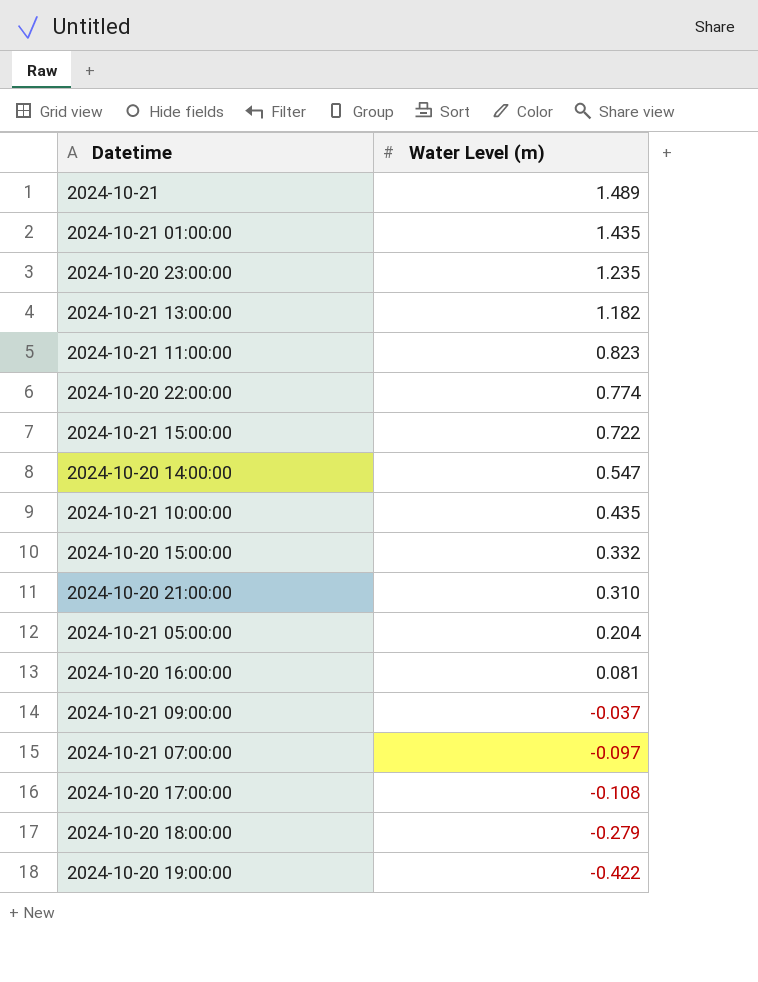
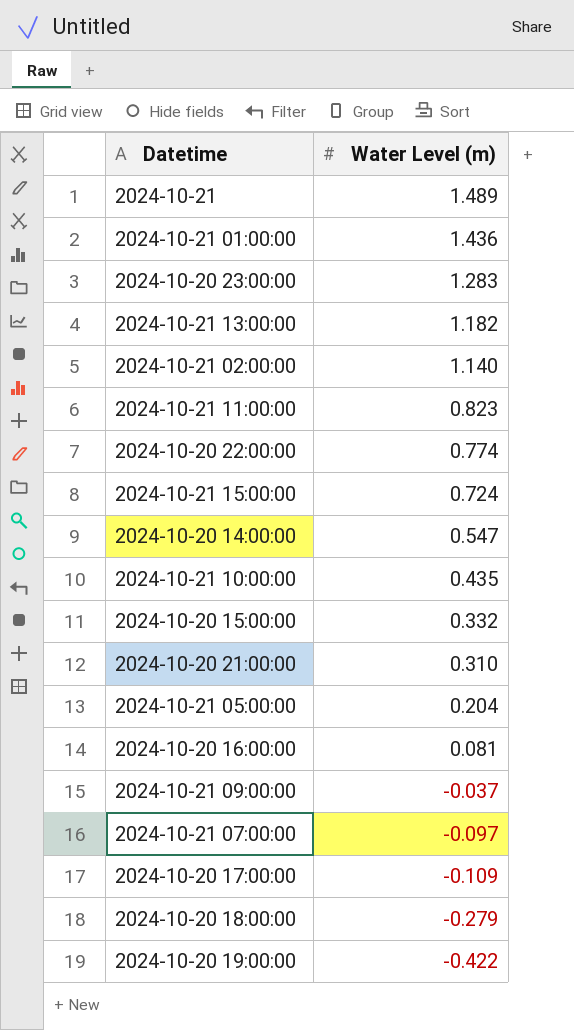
2024-10-21 01:00:00 | Water Level (m): 1.435 -> 1.436
2024-10-20 23:00:00 | Water Level (m): 1.235 -> 1.283
row 2024-10-21 02:00:00: none -> 1.140
2024-10-21 15:00:00 | Water Level (m): 0.722 -> 0.724
2024-10-20 17:00:00 | Water Level (m): -0.108 -> -0.109

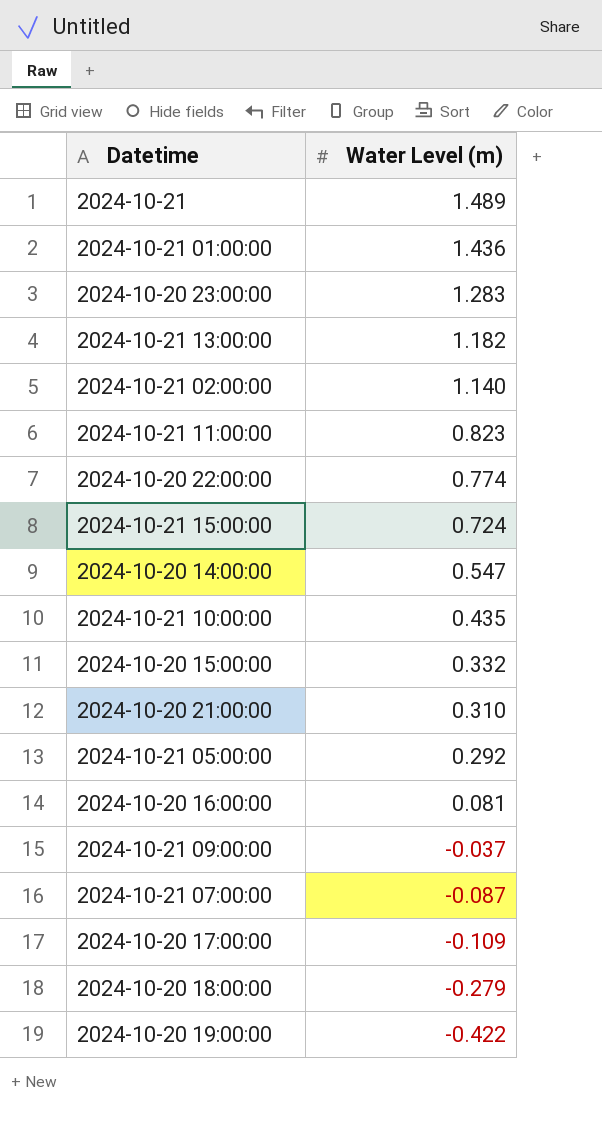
2024-10-21 05:00:00 | Water Level (m): 0.204 -> 0.292
2024-10-21 07:00:00 | Water Level (m): -0.097 -> -0.087

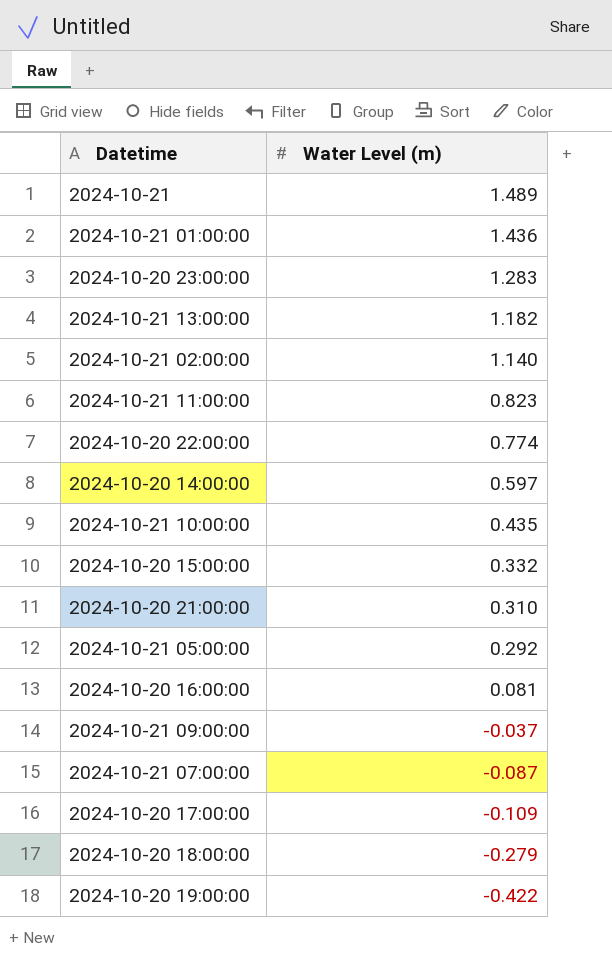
row 2024-10-21 15:00:00: 0.724 -> none
2024-10-20 14:00:00 | Water Level (m): 0.547 -> 0.597

